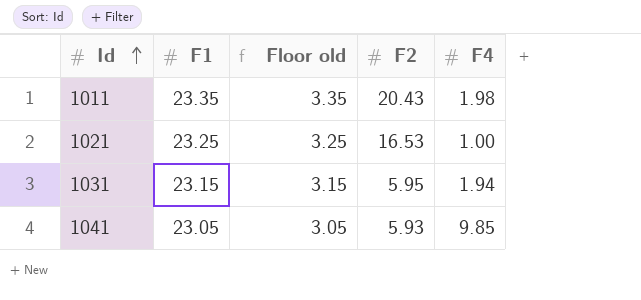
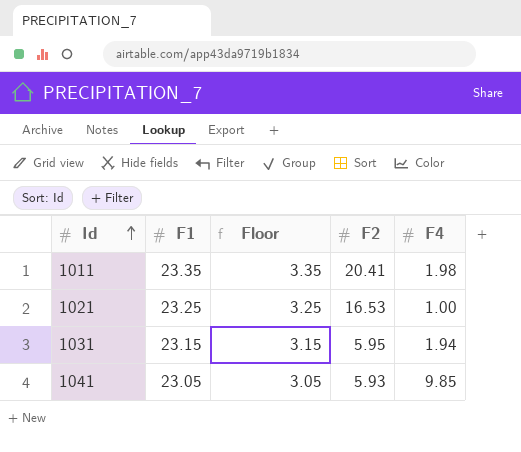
column name: Floor old -> Floor
1011 | F2: 20.43 -> 20.41

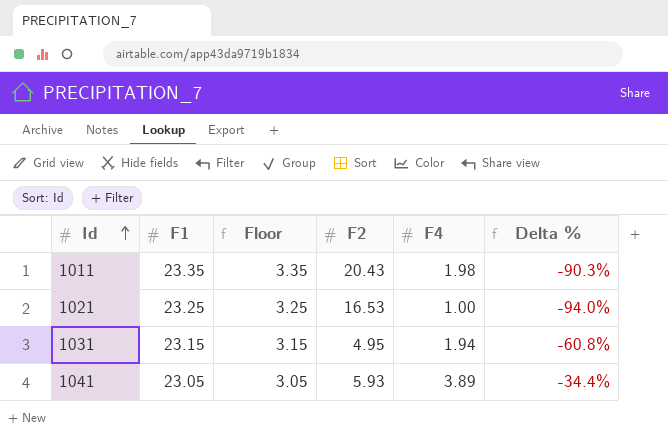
column Delta % | formula: none -> ([F4] - [F2]) / [F2]
1011 | F2: 20.41 -> 20.43
1031 | F2: 5.95 -> 4.95
1041 | F4: 9.85 -> 3.89

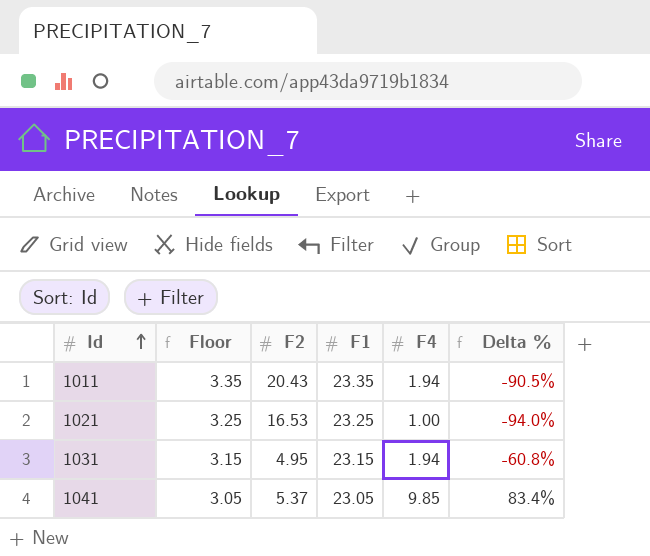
column F1 | position: 2 -> 4
1011 | F4: 1.98 -> 1.94
1011 | Delta %: -90.3% -> -90.5%
1041 | F2: 5.93 -> 5.37
1041 | F4: 3.89 -> 9.85
1041 | Delta %: -34.4% -> 83.4%

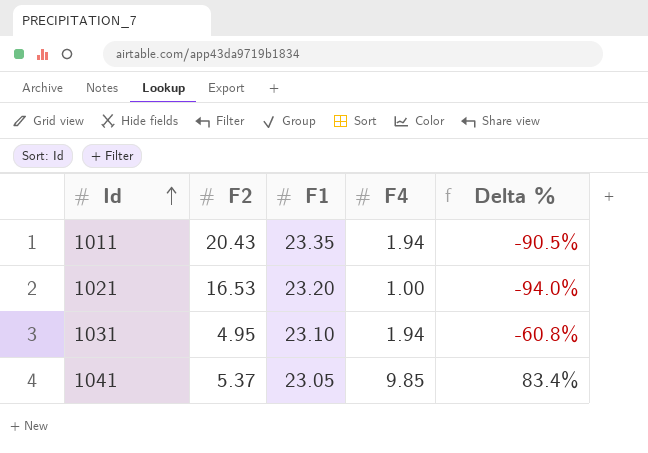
column Floor | formula: [F1] - 20 -> none
1021 | F1: 23.25 -> 23.20
1031 | F1: 23.15 -> 23.10

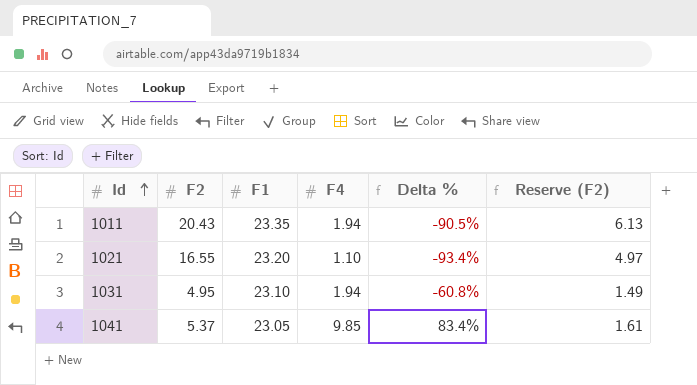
column Reserve (F2) | formula: none -> [F2] * 0.3
1021 | F2: 16.53 -> 16.55
1021 | F4: 1.00 -> 1.10
1021 | Delta %: -94.0% -> -93.4%

